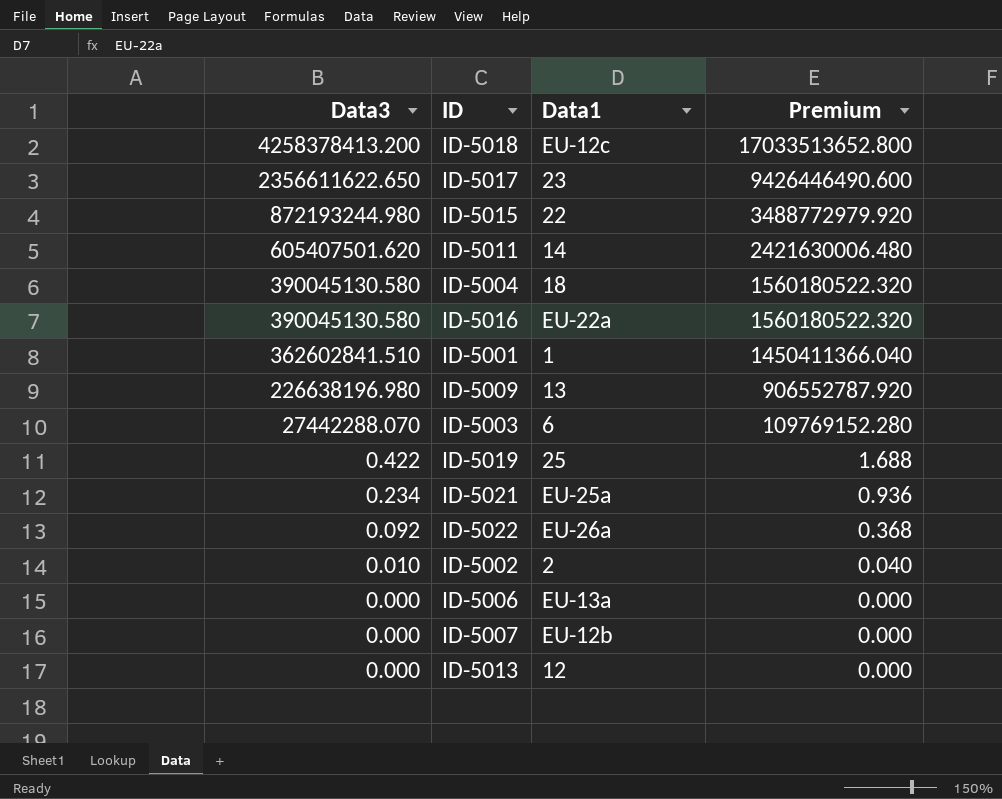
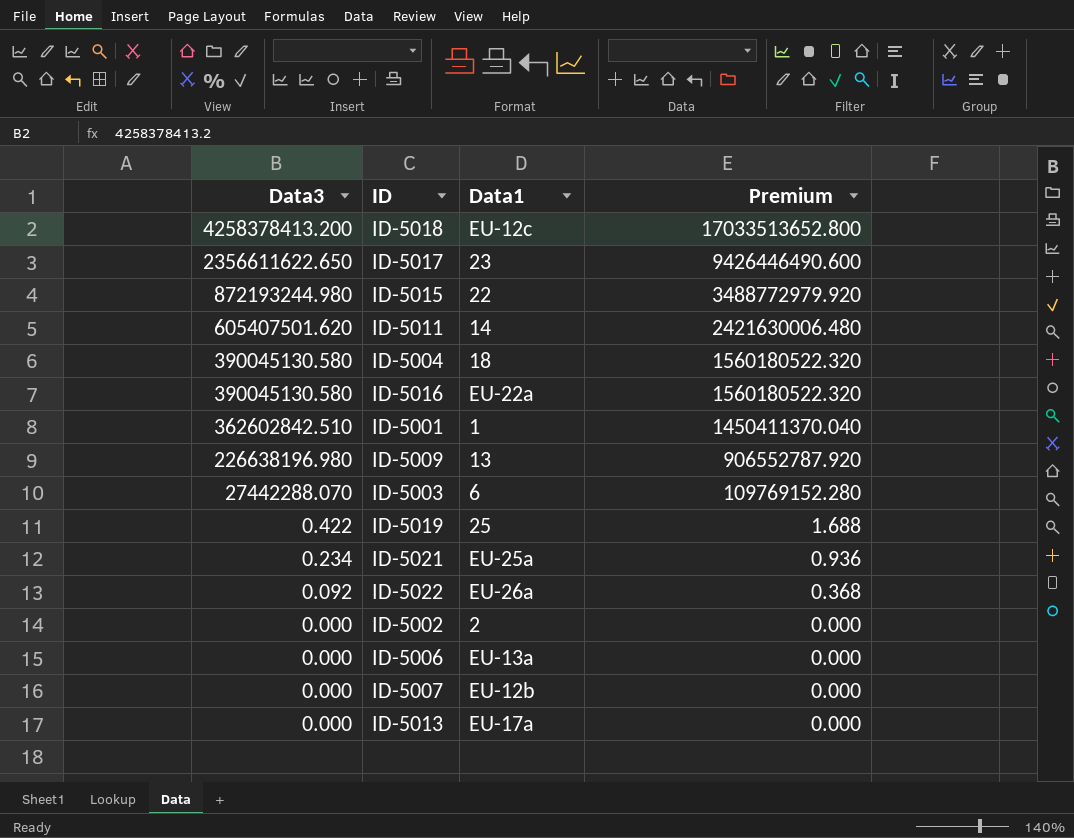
ID-5001 | Data3: 362602841.510 -> 362602842.510
ID-5001 | Premium: 1450411366.040 -> 1450411370.040
ID-5002 | Data3: 0.010 -> 0.000
ID-5002 | Premium: 0.040 -> 0.000
ID-5013 | Data1: 12 -> EU-17a

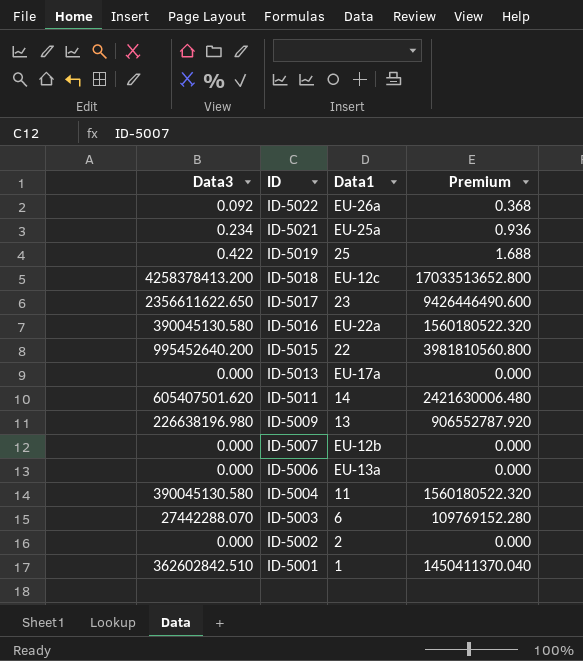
row order: Data3 descending -> ID descending
ID-5015 | Data3: 872193244.980 -> 995452640.200
ID-5015 | Premium: 3488772979.920 -> 3981810560.800
ID-5004 | Data1: 18 -> 11

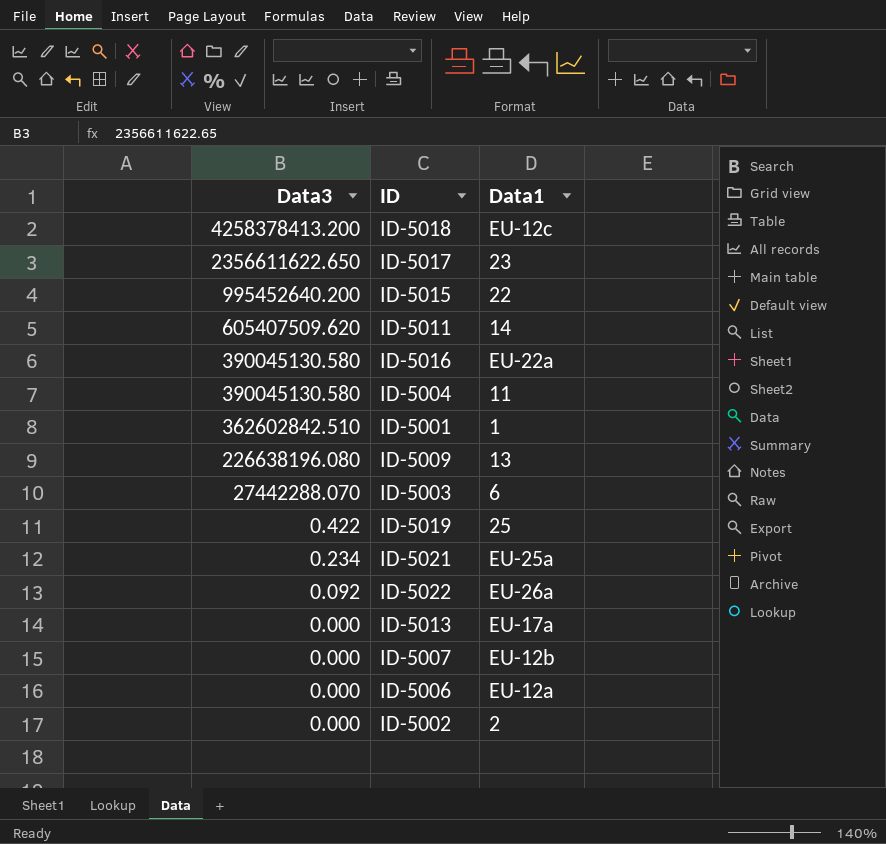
row order: ID descending -> Data3 descending
column Premium | formula: [Data3] * 4 -> none
ID-5011 | Data3: 605407501.620 -> 605407509.620
ID-5009 | Data3: 226638196.980 -> 226638196.080
ID-5006 | Data1: EU-13a -> EU-12a

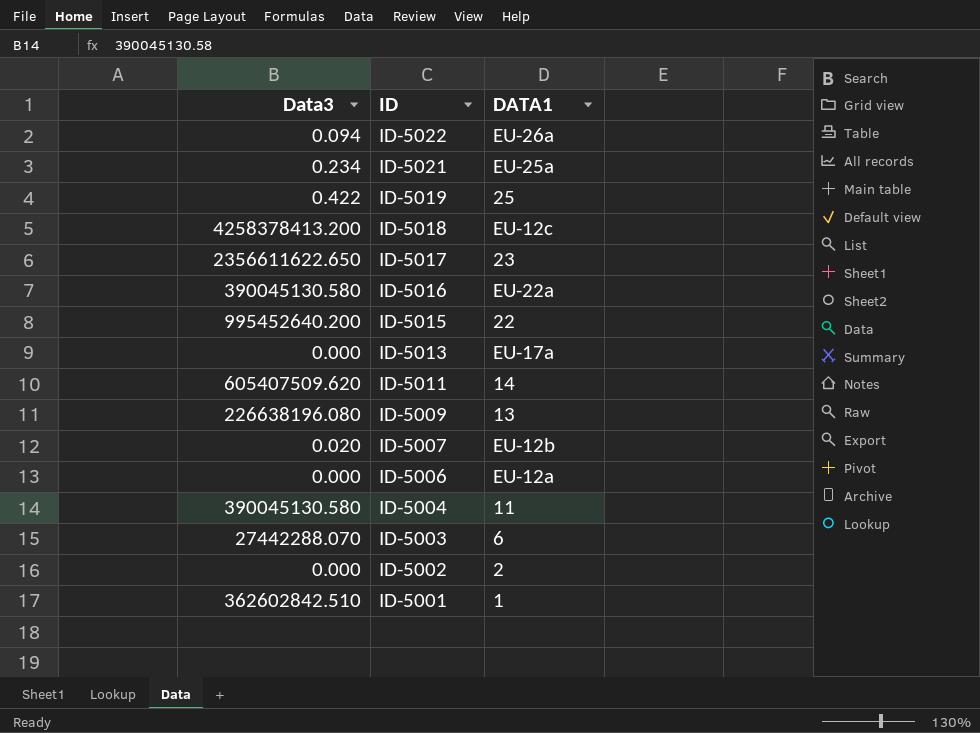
row order: Data3 descending -> ID descending
column name: Data1 -> DATA1
ID-5022 | Data3: 0.092 -> 0.094
ID-5007 | Data3: 0.000 -> 0.020

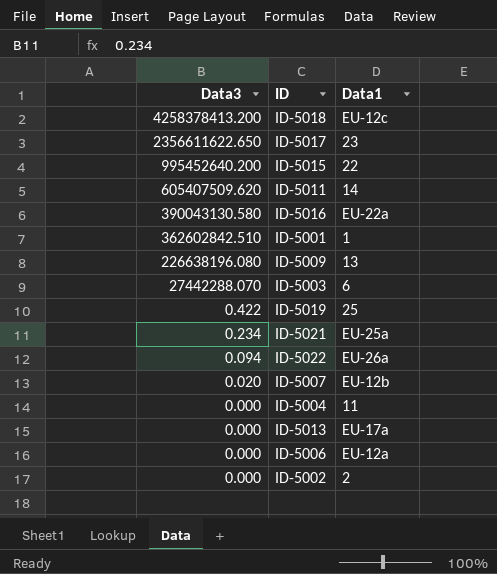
row order: ID descending -> Data3 descending
column name: DATA1 -> Data1
ID-5016 | Data3: 390045130.580 -> 390043130.580
ID-5004 | Data3: 390045130.580 -> 0.000

